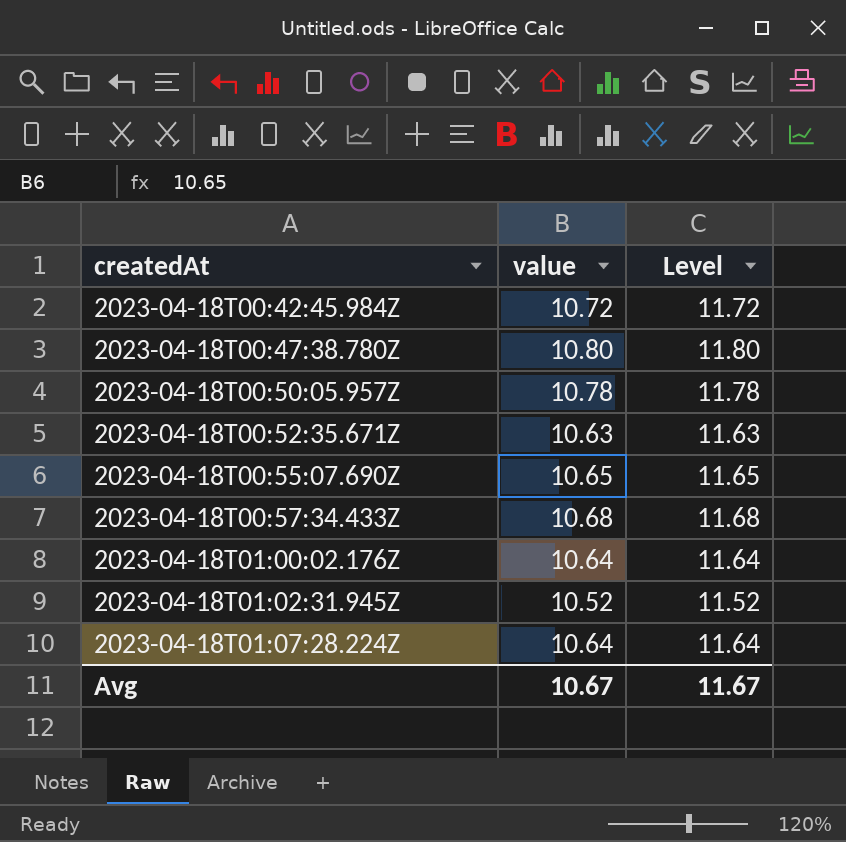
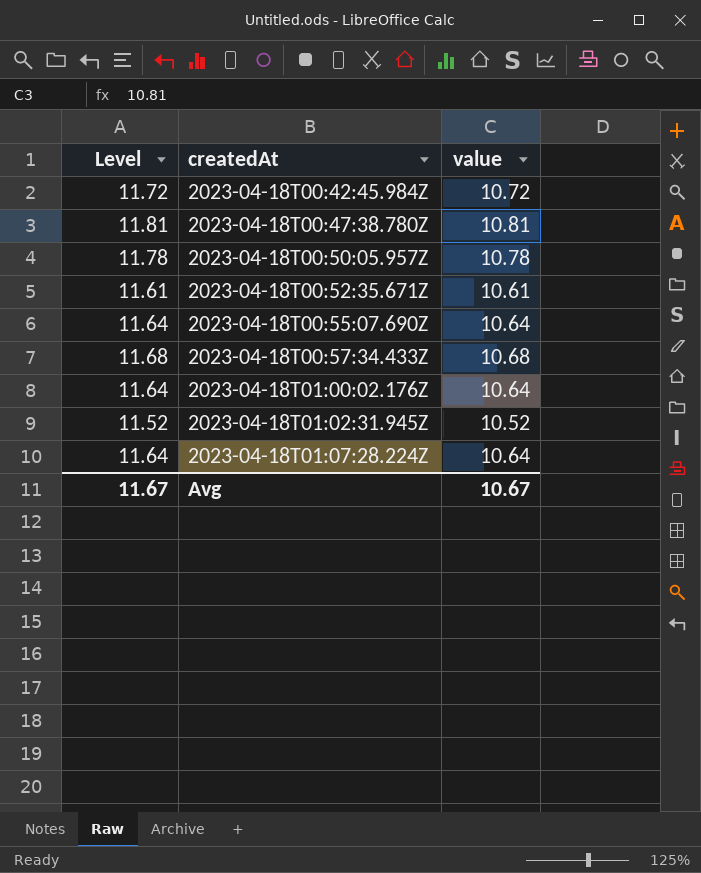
column Level | position: 3 -> 1
2023-04-18T00:47:38.780Z | Level: 11.80 -> 11.81
2023-04-18T00:47:38.780Z | value: 10.80 -> 10.81
2023-04-18T00:52:35.671Z | Level: 11.63 -> 11.61
2023-04-18T00:52:35.671Z | value: 10.63 -> 10.61
2023-04-18T00:55:07.690Z | Level: 11.65 -> 11.64
2023-04-18T00:55:07.690Z | value: 10.65 -> 10.64

